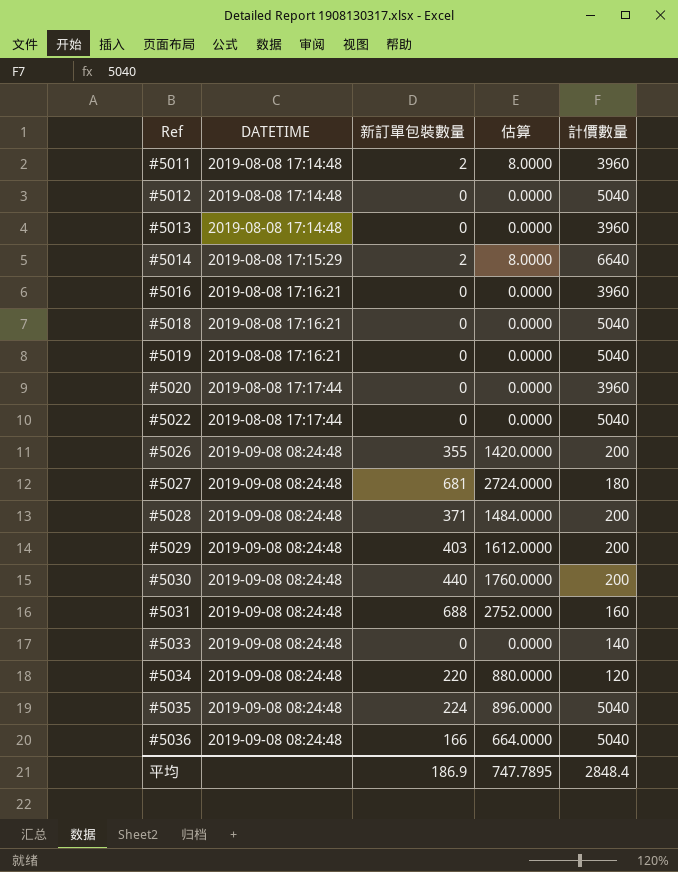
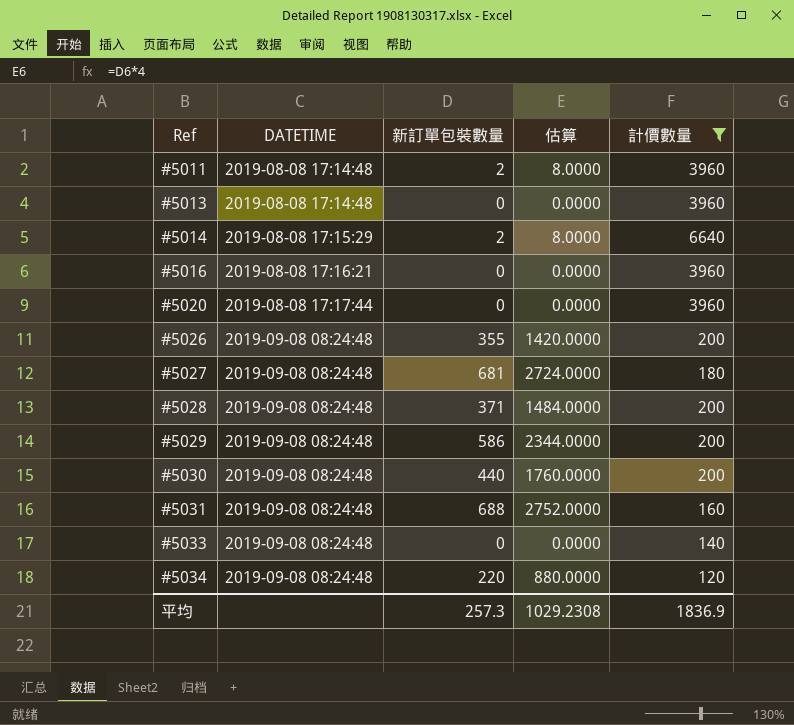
filter: none -> 計價數量 != 5040
#5029 | 新訂單包裝數量: 403 -> 586
#5029 | 估算: 1612.0000 -> 2344.0000
平均 | 新訂單包裝數量: 186.9 -> 257.3
平均 | 估算: 747.7895 -> 1029.2308
平均 | 計價數量: 2848.4 -> 1836.9

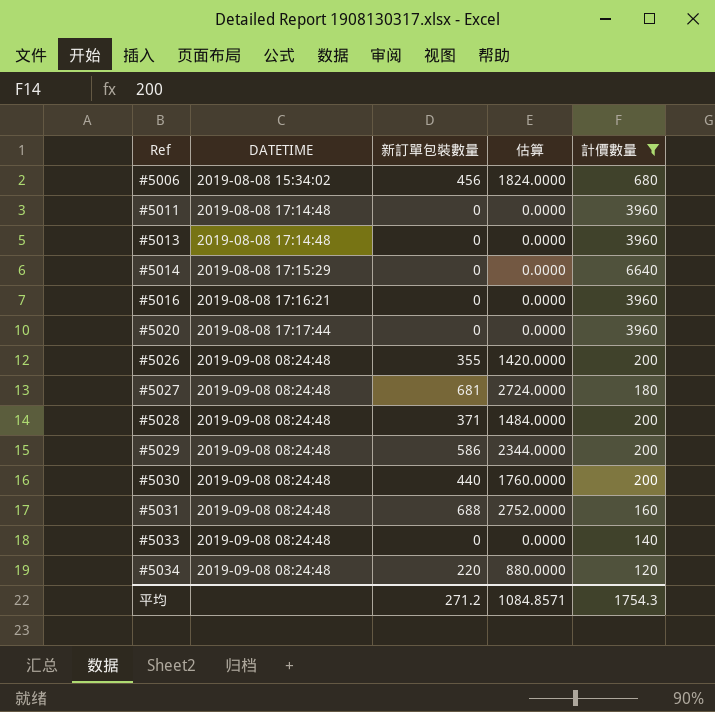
row #5006: none -> 2019-08-08 15:34:02 | 456 | 1824.0000 | 680
#5011 | 新訂單包裝數量: 2 -> 0
#5011 | 估算: 8.0000 -> 0.0000
#5014 | 新訂單包裝數量: 2 -> 0
#5014 | 估算: 8.0000 -> 0.0000
平均 | 新訂單包裝數量: 257.3 -> 271.2
平均 | 估算: 1029.2308 -> 1084.8571
平均 | 計價數量: 1836.9 -> 1754.3

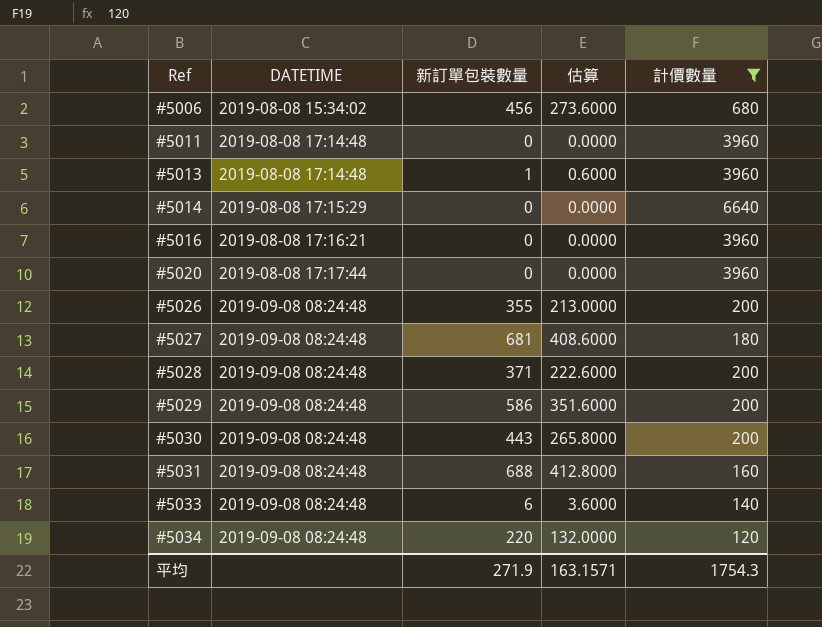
column 估算 | formula: [新訂單包裝數量] * 4 -> [新訂單包裝數量] * 0.6
#5013 | 新訂單包裝數量: 0 -> 1
#5030 | 新訂單包裝數量: 440 -> 443
#5033 | 新訂單包裝數量: 0 -> 6
平均 | 新訂單包裝數量: 271.2 -> 271.9
平均 | 估算: 1084.8571 -> 163.1571

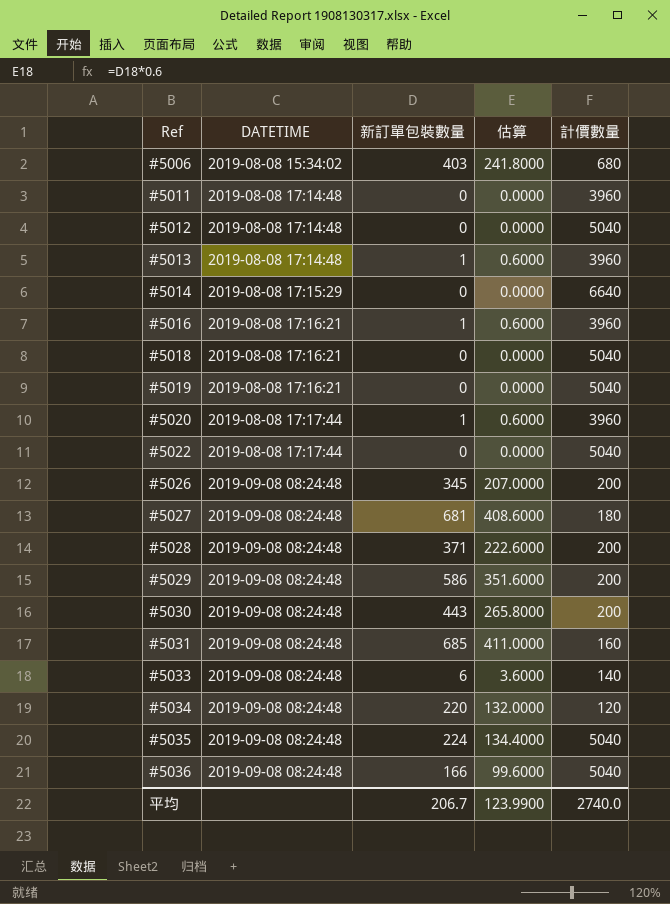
filter: 計價數量 != 5040 -> none
#5006 | 新訂單包裝數量: 456 -> 403
#5006 | 估算: 273.6000 -> 241.8000
#5016 | 新訂單包裝數量: 0 -> 1
#5016 | 估算: 0.0000 -> 0.6000
#5020 | 新訂單包裝數量: 0 -> 1
#5020 | 估算: 0.0000 -> 0.6000
#5026 | 新訂單包裝數量: 355 -> 345
#5026 | 估算: 213.0000 -> 207.0000
#5031 | 新訂單包裝數量: 688 -> 685
#5031 | 估算: 412.8000 -> 411.0000
平均 | 新訂單包裝數量: 271.9 -> 206.7
平均 | 估算: 163.1571 -> 123.9900
平均 | 計價數量: 1754.3 -> 2740.0

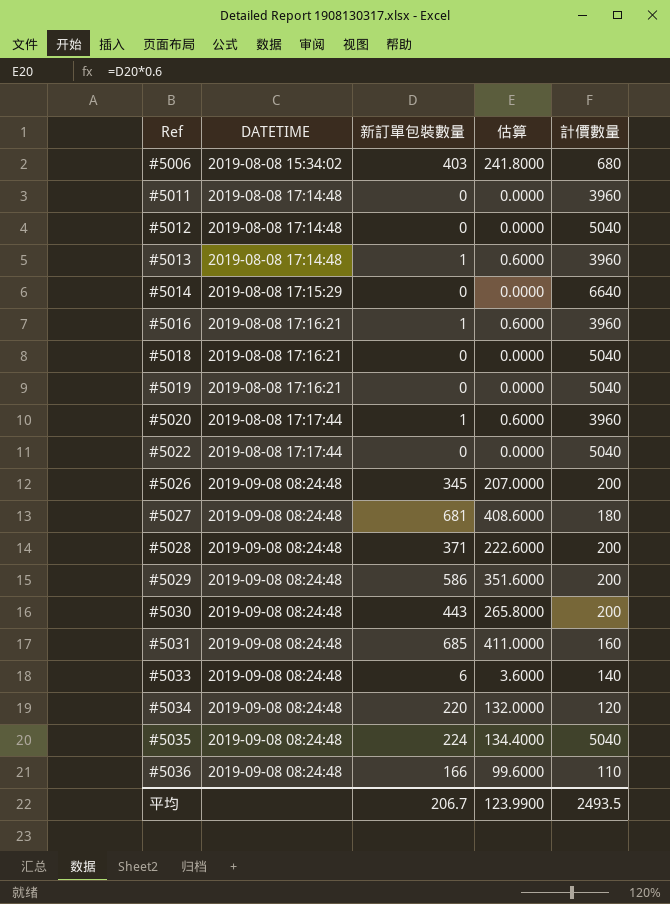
#5036 | 計價數量: 5040 -> 110
平均 | 計價數量: 2740.0 -> 2493.5

